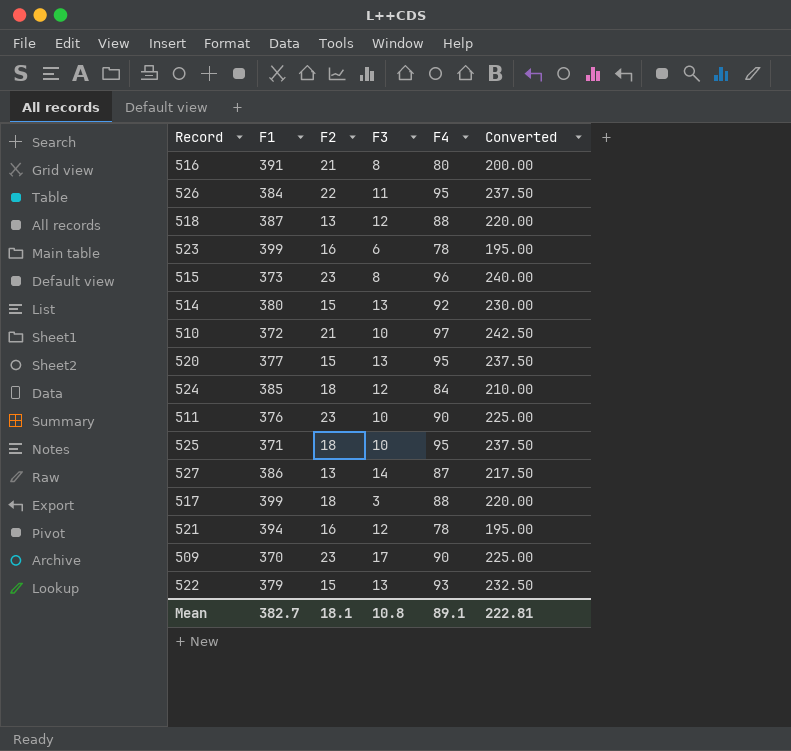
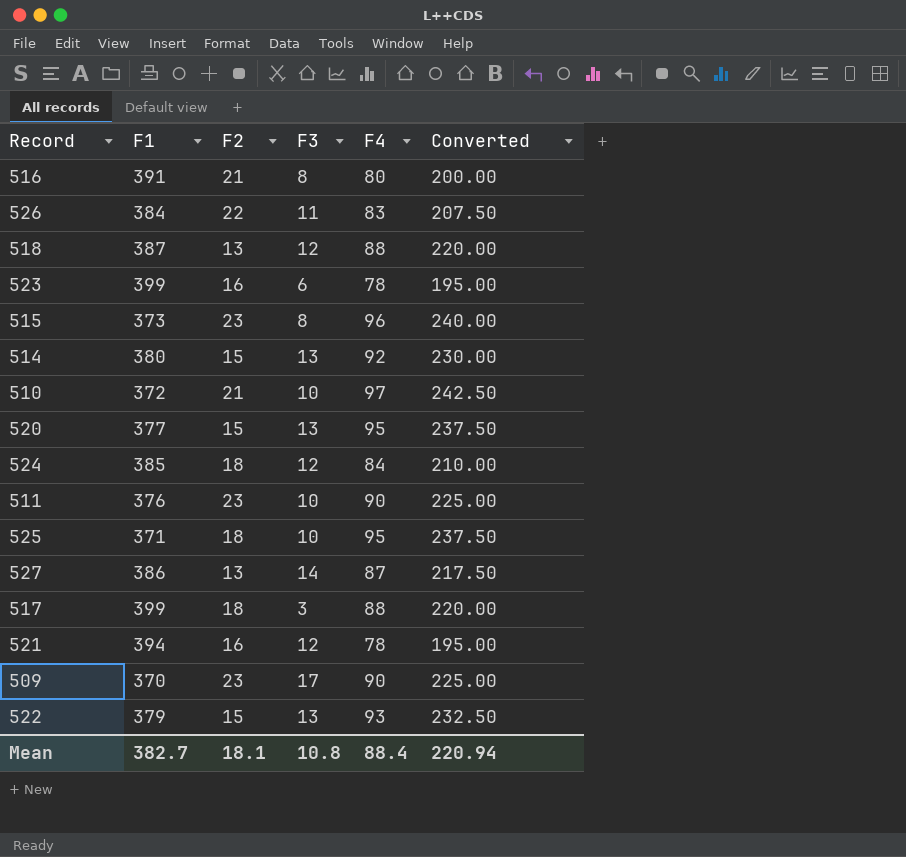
526 | F4: 95 -> 83
526 | Converted: 237.50 -> 207.50
Mean | F4: 89.1 -> 88.4
Mean | Converted: 222.81 -> 220.94

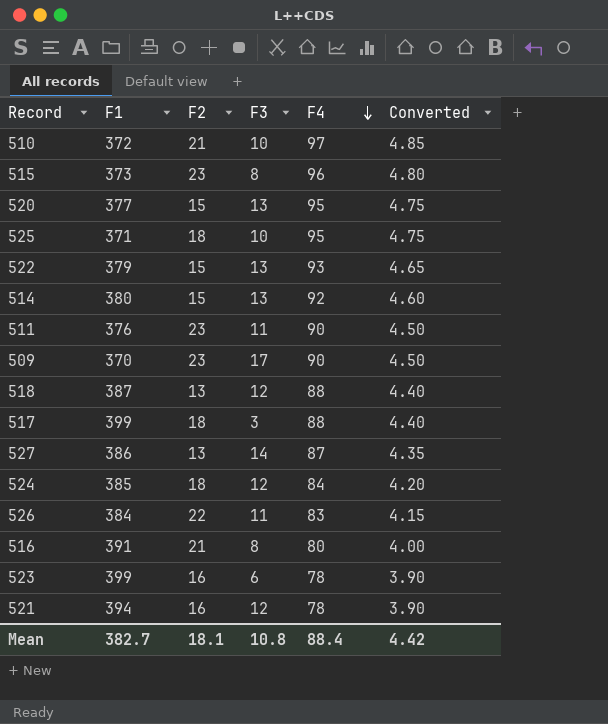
row order: none -> F4 descending
column Converted | formula: [F4] * 2.5 -> [F4] * 0.05
511 | F3: 10 -> 11
Mean | Converted: 220.94 -> 4.42

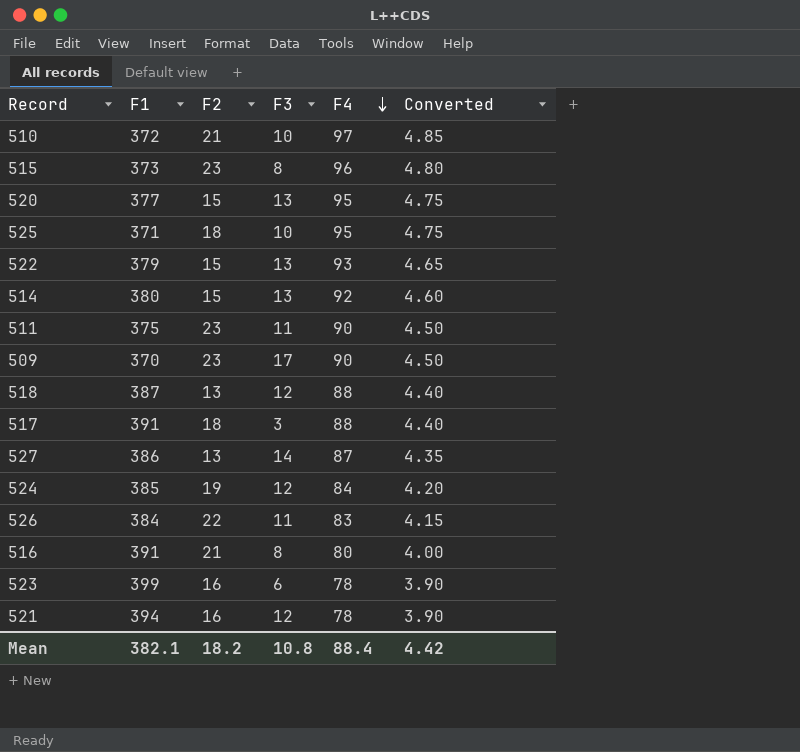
511 | F1: 376 -> 375
517 | F1: 399 -> 391
524 | F2: 18 -> 19
Mean | F1: 382.7 -> 382.1
Mean | F2: 18.1 -> 18.2

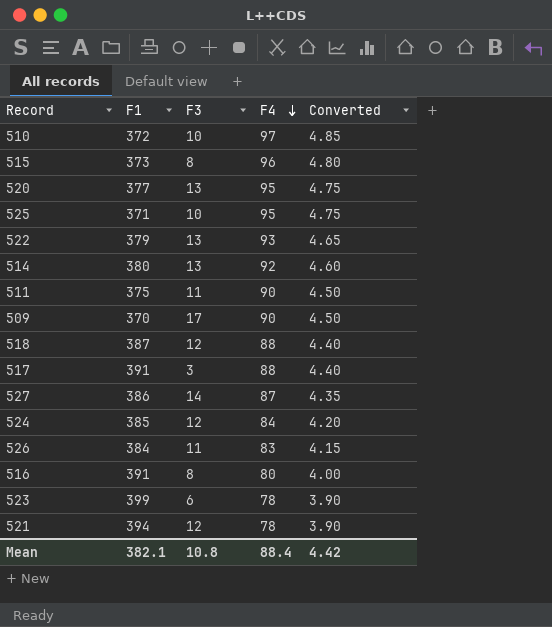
column F2 | position: 3 -> none

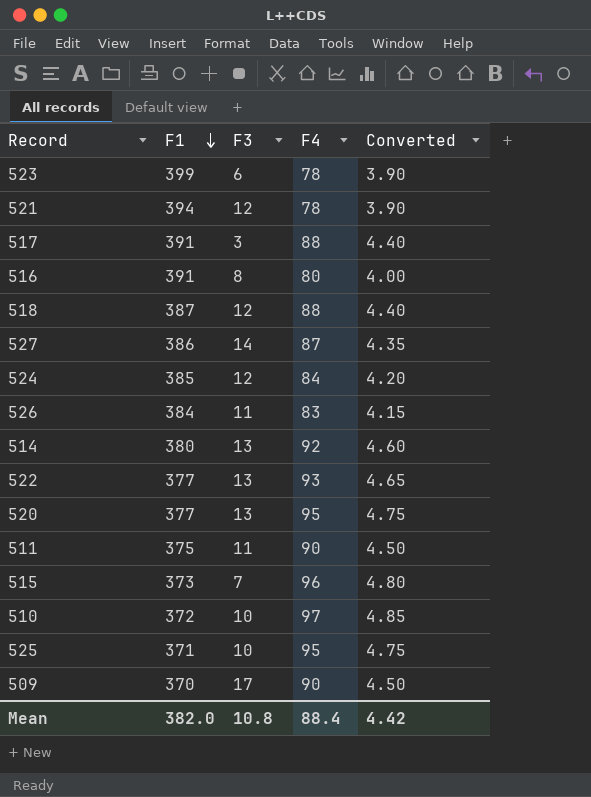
row order: F4 descending -> F1 descending
522 | F1: 379 -> 377
515 | F3: 8 -> 7
Mean | F1: 382.1 -> 382.0

